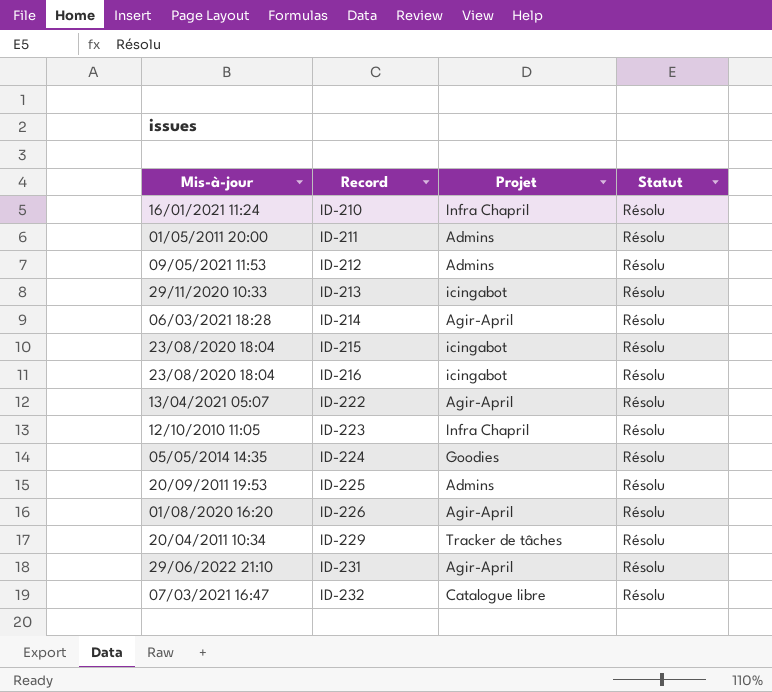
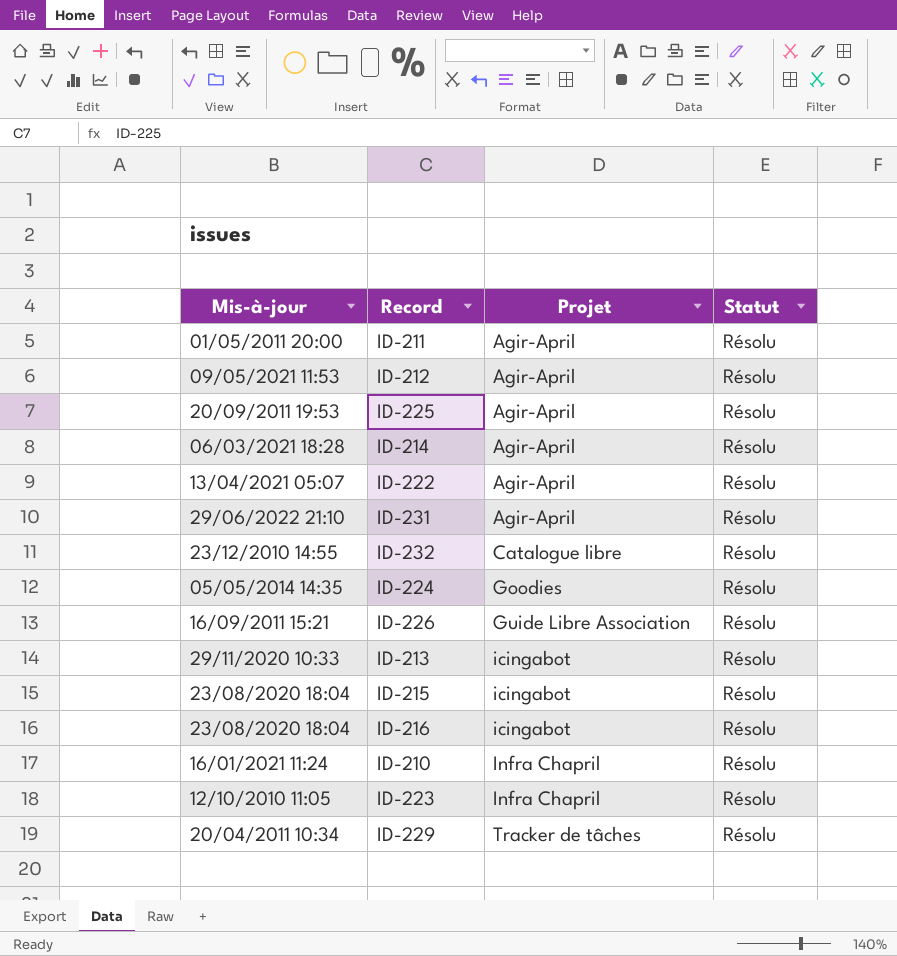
row order: Record ascending -> Projet ascending
ID-211 | Projet: Admins -> Agir-April
ID-212 | Projet: Admins -> Agir-April
ID-225 | Projet: Admins -> Agir-April
ID-232 | Mis-à-jour: 07/03/2021 16:47 -> 23/12/2010 14:55
ID-226 | Mis-à-jour: 01/08/2020 16:20 -> 16/09/2011 15:21
ID-226 | Projet: Agir-April -> Guide Libre Association

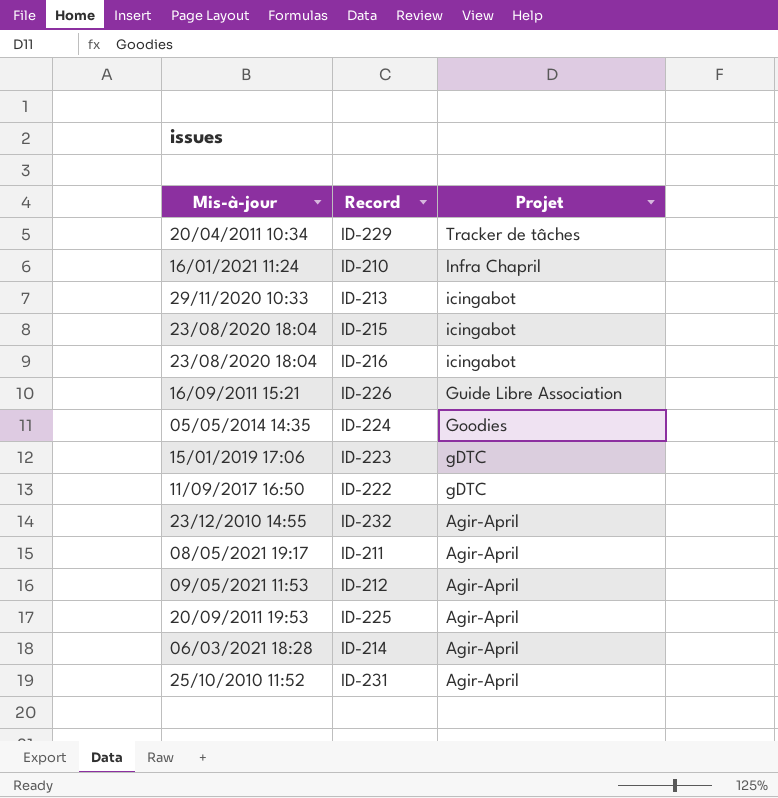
row order: Projet ascending -> Projet descending
column Statut | position: 4 -> none
ID-223 | Mis-à-jour: 12/10/2010 11:05 -> 15/01/2019 17:06
ID-223 | Projet: Infra Chapril -> gDTC
ID-222 | Mis-à-jour: 13/04/2021 05:07 -> 11/09/2017 16:50
ID-222 | Projet: Agir-April -> gDTC
ID-232 | Projet: Catalogue libre -> Agir-April
ID-211 | Mis-à-jour: 01/05/2011 20:00 -> 08/05/2021 19:17
ID-231 | Mis-à-jour: 29/06/2022 21:10 -> 25/10/2010 11:52

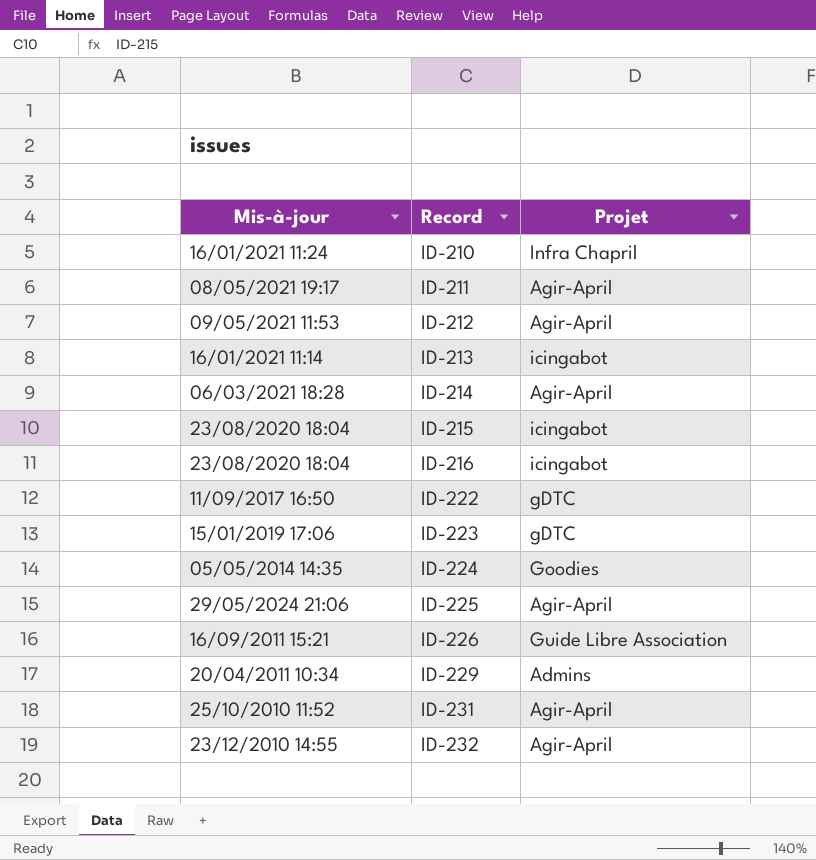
row order: Projet descending -> Record ascending
ID-213 | Mis-à-jour: 29/11/2020 10:33 -> 16/01/2021 11:14
ID-225 | Mis-à-jour: 20/09/2011 19:53 -> 29/05/2024 21:06
ID-229 | Projet: Tracker de tâches -> Admins

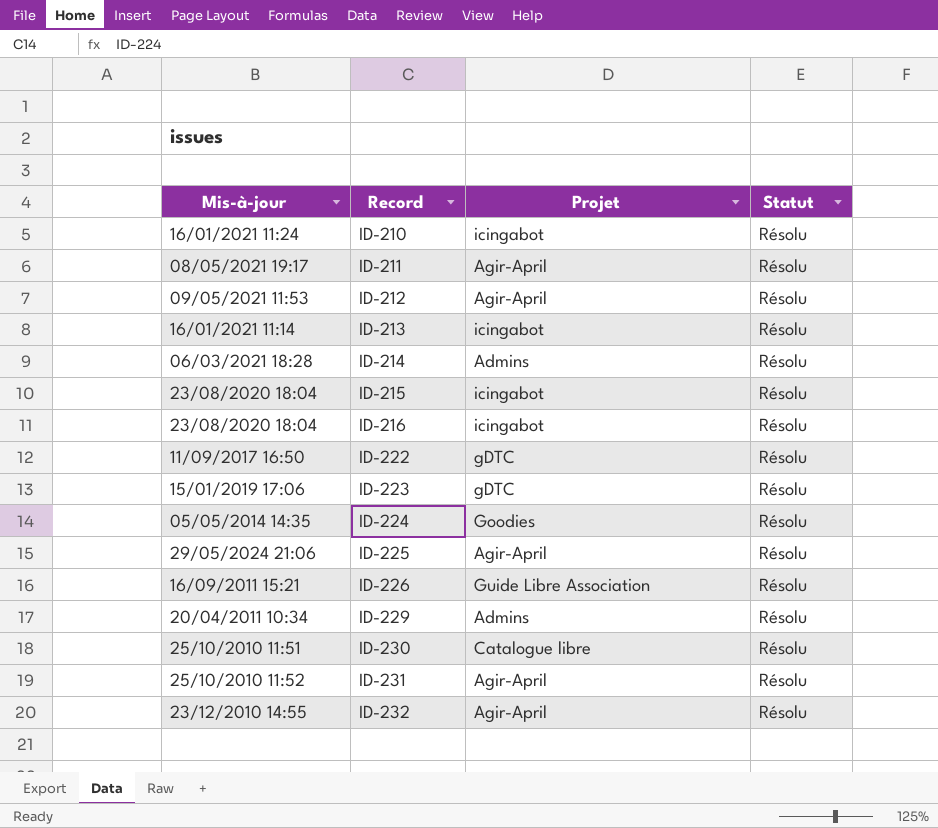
column Statut | position: none -> 4
ID-210 | Projet: Infra Chapril -> icingabot
ID-214 | Projet: Agir-April -> Admins
row ID-230: none -> 25/10/2010 11:51 | Catalogue libre | Résolu

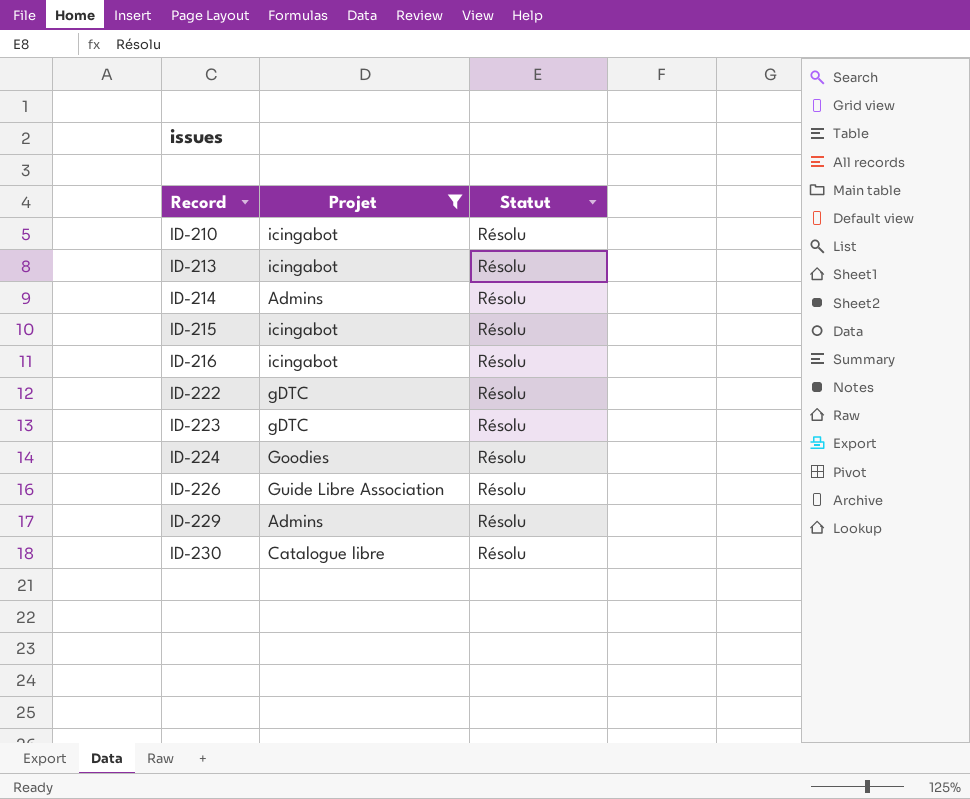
filter: none -> Projet != Agir-April
column Mis-à-jour | position: 1 -> none

